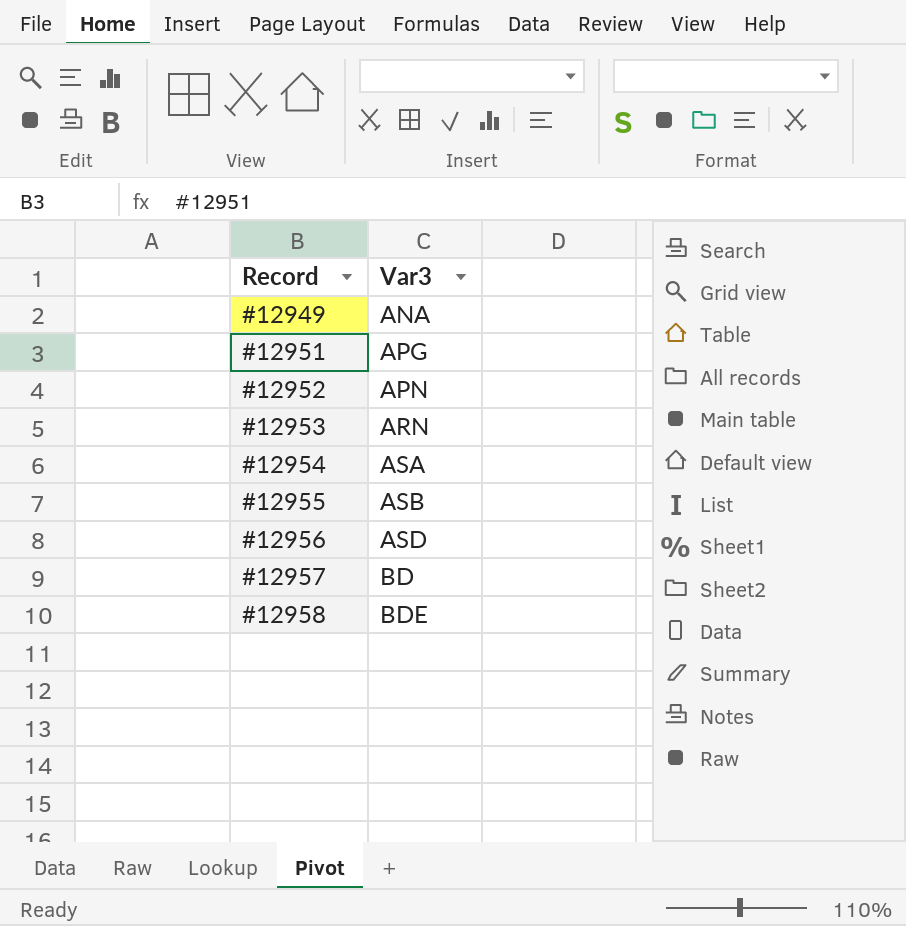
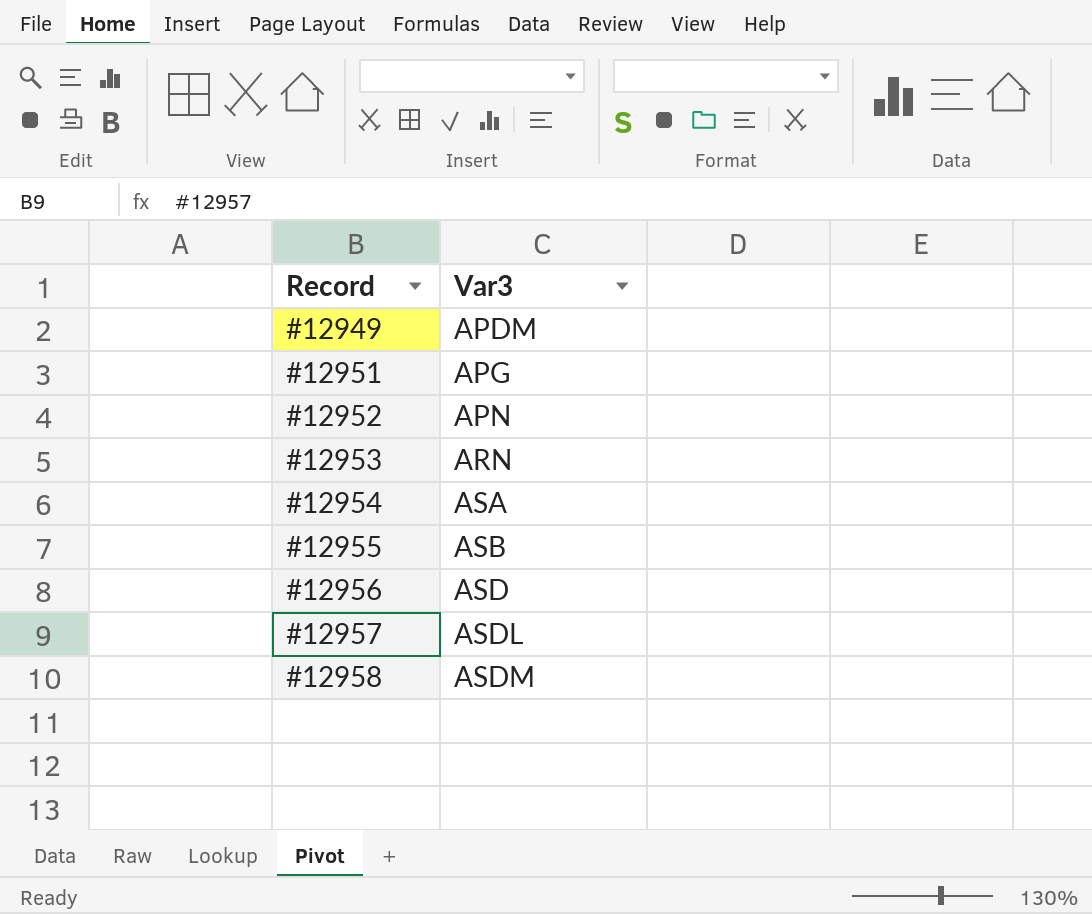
#12949 | Var3: ANA -> APDM
#12957 | Var3: BD -> ASDL
#12958 | Var3: BDE -> ASDM

